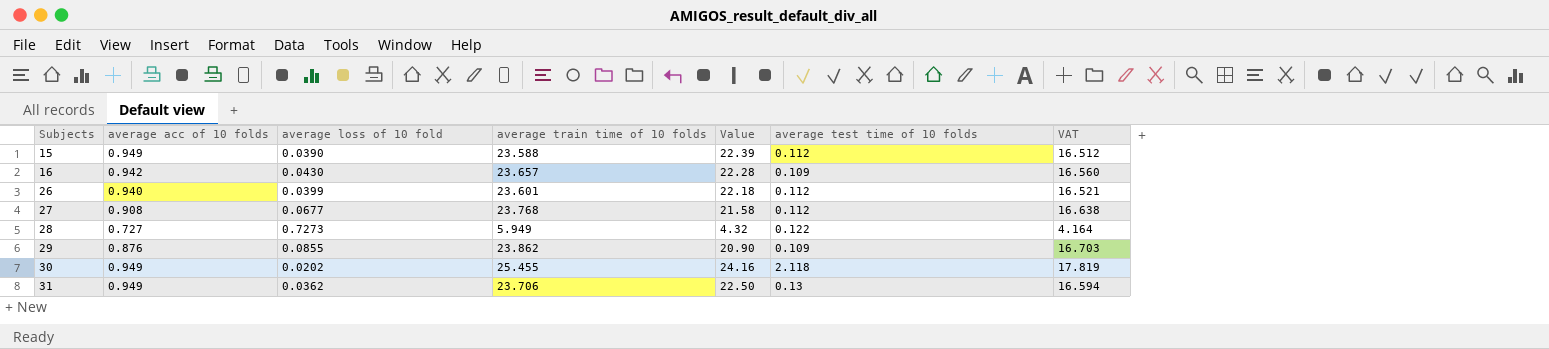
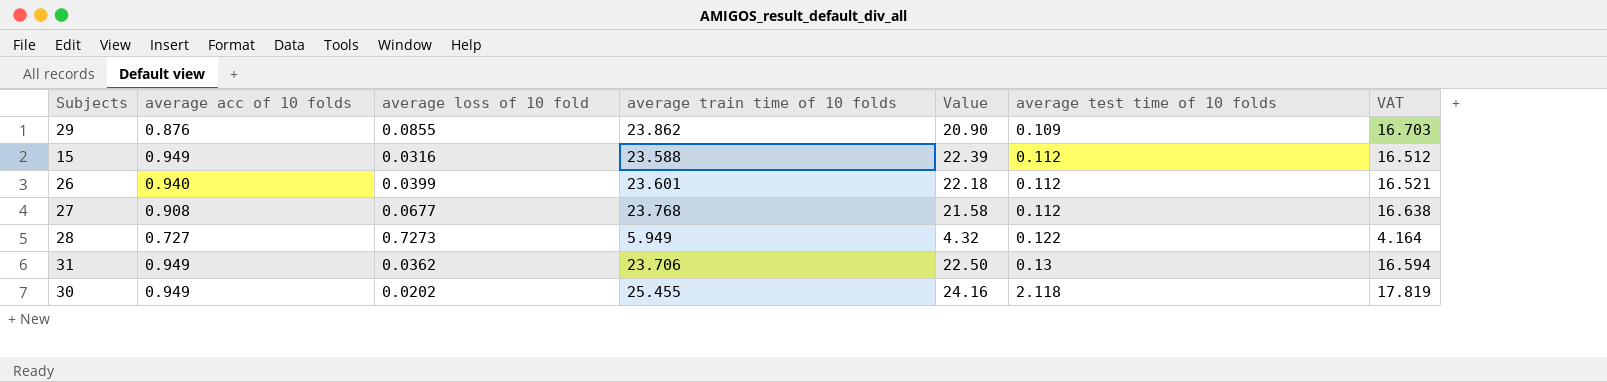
row order: Subjects ascending -> average test time of 10 folds ascending
row 16: 0.942 | 0.0430 | 23.657 | 22.28 | 0.109 | 16.560 -> none
15 | average loss of 10 fold: 0.0390 -> 0.0316

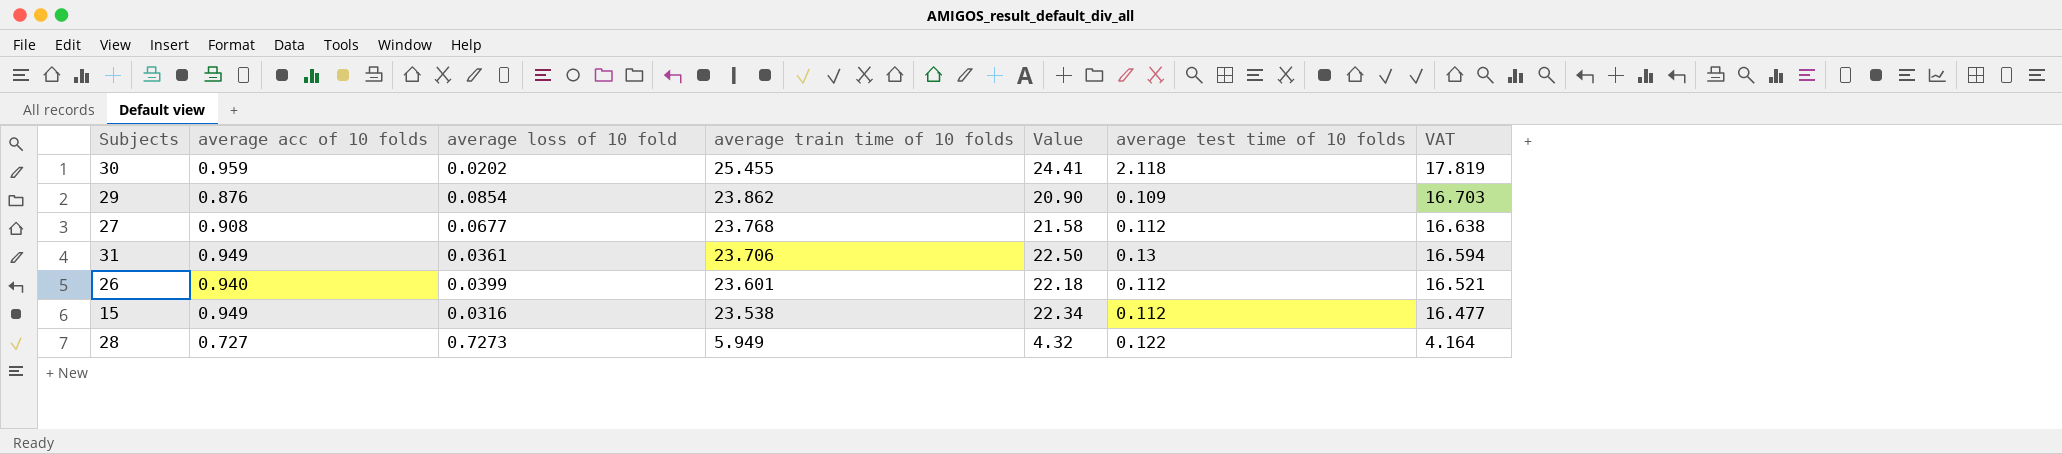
row order: average test time of 10 folds ascending -> average train time of 10 folds descending
30 | average acc of 10 folds: 0.949 -> 0.959
30 | Value: 24.16 -> 24.41
29 | average loss of 10 fold: 0.0855 -> 0.0854
31 | average loss of 10 fold: 0.0362 -> 0.0361
15 | average train time of 10 folds: 23.588 -> 23.538
15 | Value: 22.39 -> 22.34
15 | VAT: 16.512 -> 16.477

